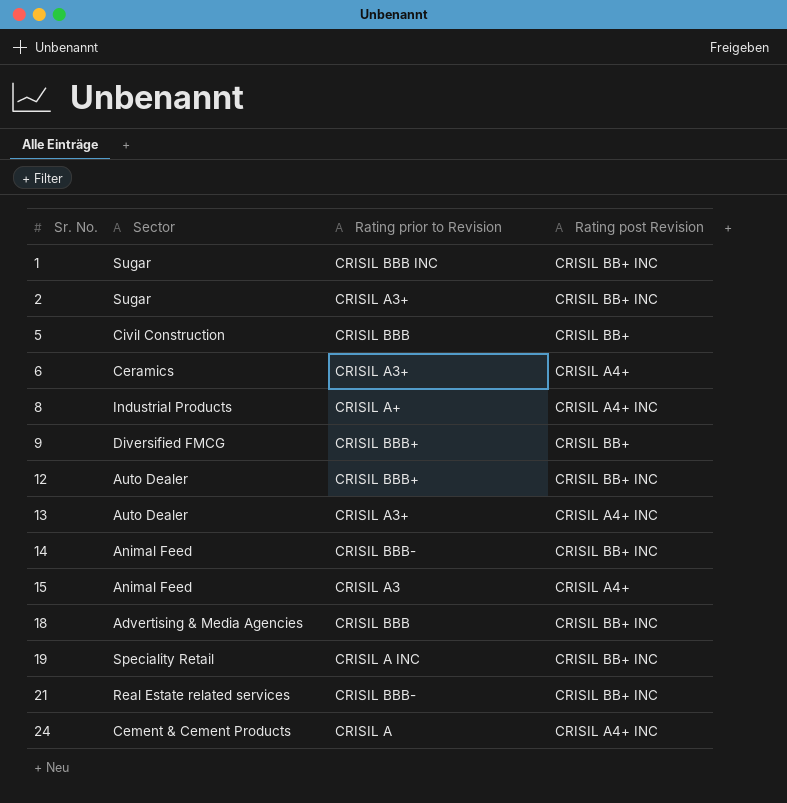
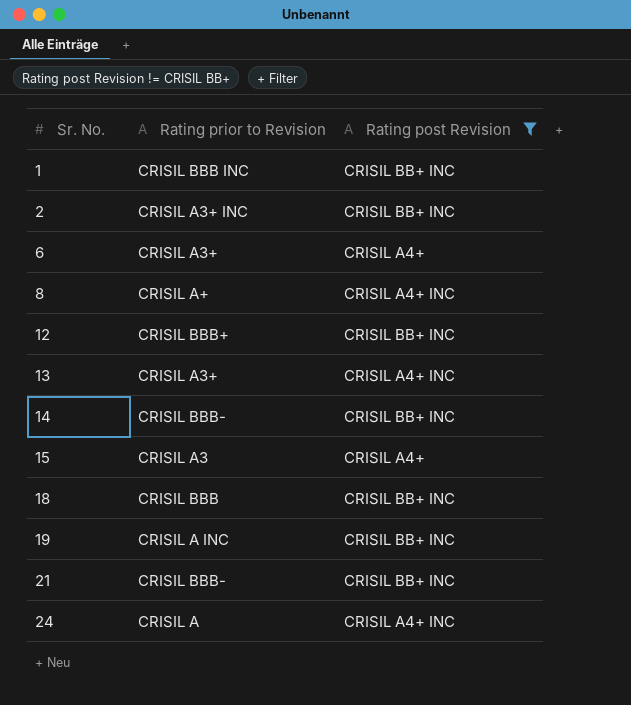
filter: none -> Rating post Revision != CRISIL BB+
column Sector | position: 2 -> none
2 | Rating prior to Revision: CRISIL A3+ -> CRISIL A3+ INC

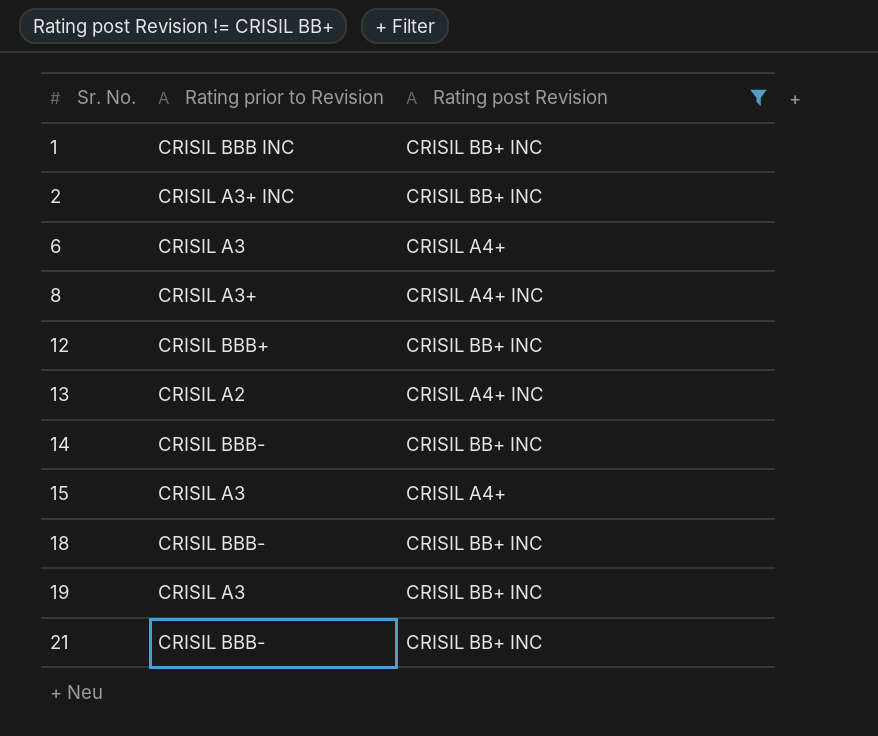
row 24: CRISIL A | CRISIL A4+ INC -> none
6 | Rating prior to Revision: CRISIL A3+ -> CRISIL A3
8 | Rating prior to Revision: CRISIL A+ -> CRISIL A3+
13 | Rating prior to Revision: CRISIL A3+ -> CRISIL A2
18 | Rating prior to Revision: CRISIL BBB -> CRISIL BBB-
19 | Rating prior to Revision: CRISIL A INC -> CRISIL A3

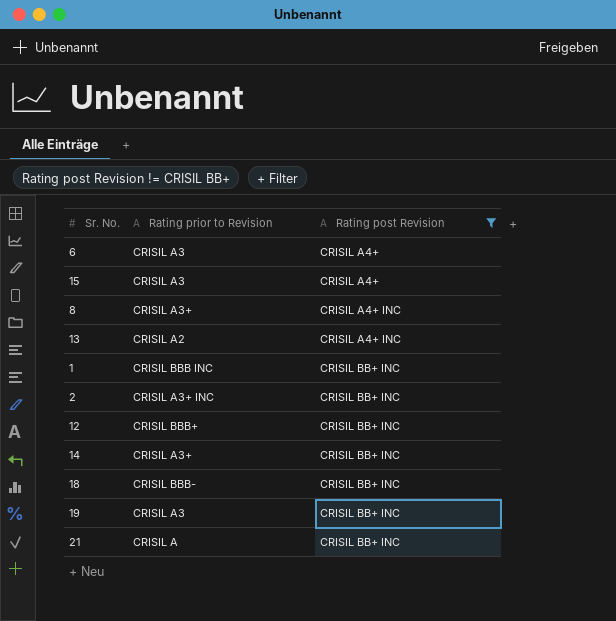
row order: Sr. No. ascending -> Rating post Revision ascending
14 | Rating prior to Revision: CRISIL BBB- -> CRISIL A3+
21 | Rating prior to Revision: CRISIL BBB- -> CRISIL A

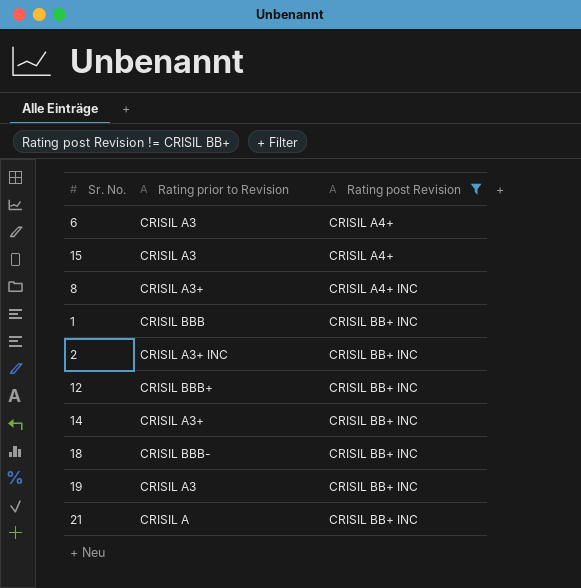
row 13: CRISIL A2 | CRISIL A4+ INC -> none
1 | Rating prior to Revision: CRISIL BBB INC -> CRISIL BBB

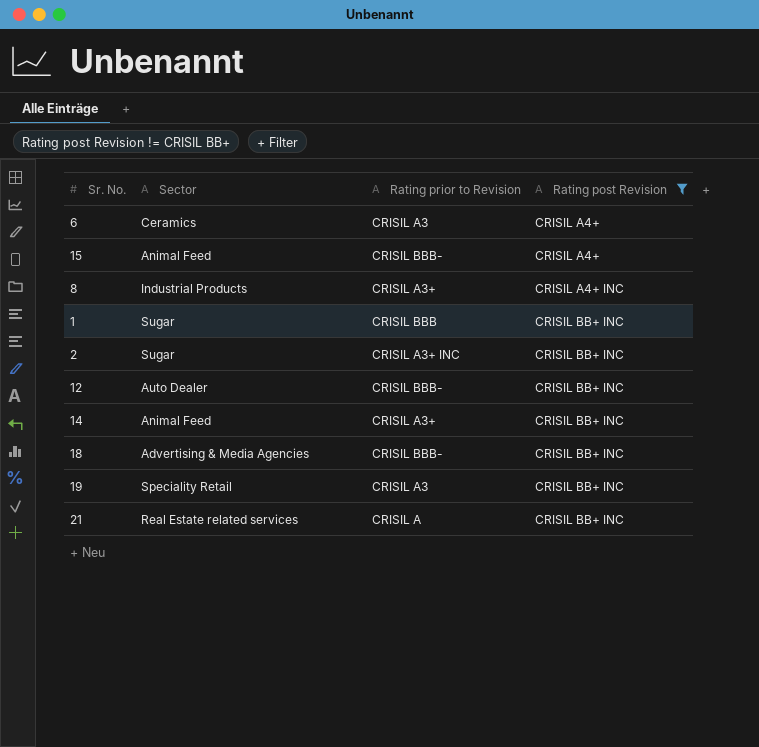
column Sector | position: none -> 2
15 | Rating prior to Revision: CRISIL A3 -> CRISIL BBB-
12 | Rating prior to Revision: CRISIL BBB+ -> CRISIL BBB-

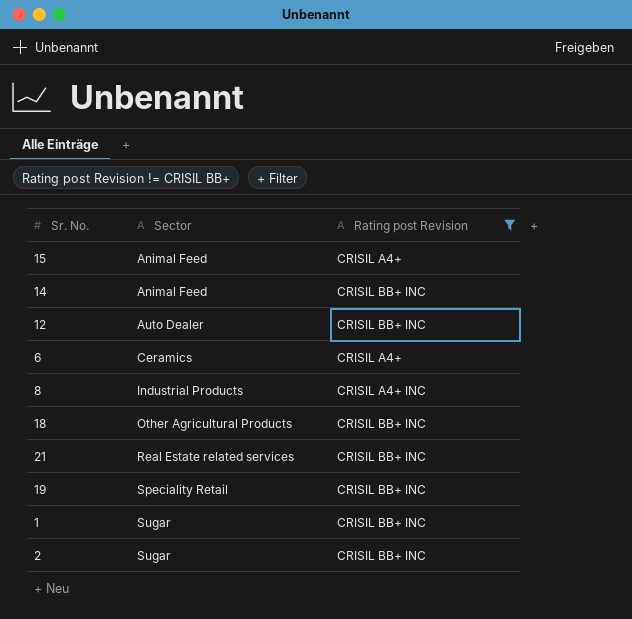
row order: Rating post Revision ascending -> Sector ascending
column Rating prior to Revision | position: 3 -> none
18 | Sector: Advertising & Media Agencies -> Other Agricultural Products

